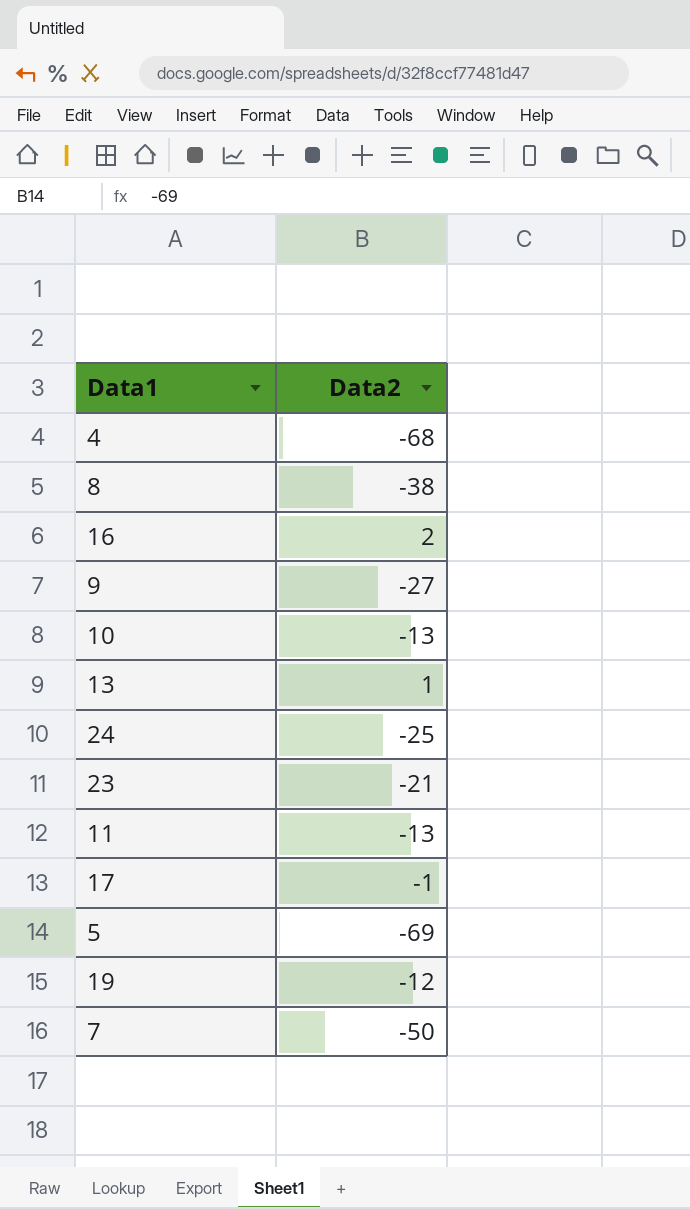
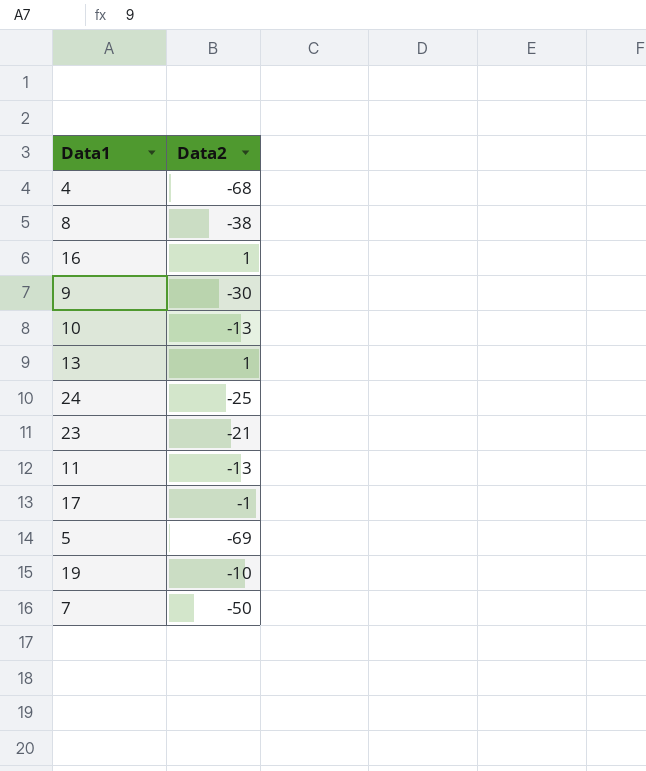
16 | Data2: 2 -> 1
9 | Data2: -27 -> -30
19 | Data2: -12 -> -10

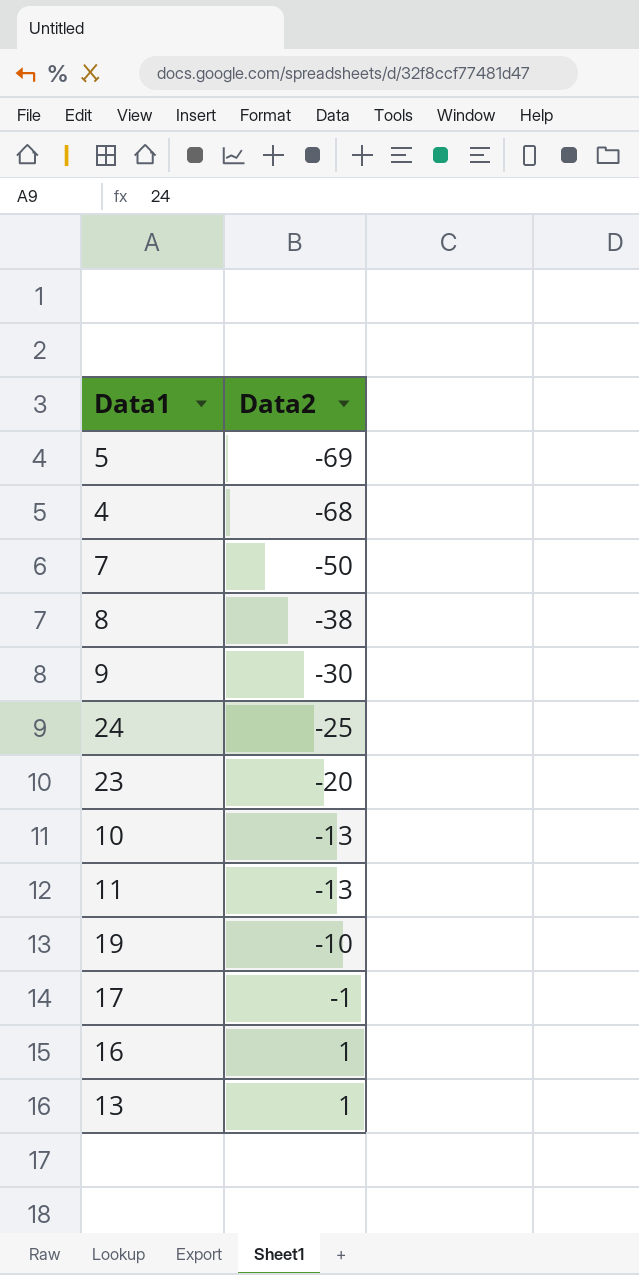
row order: none -> Data2 ascending
23 | Data2: -21 -> -20

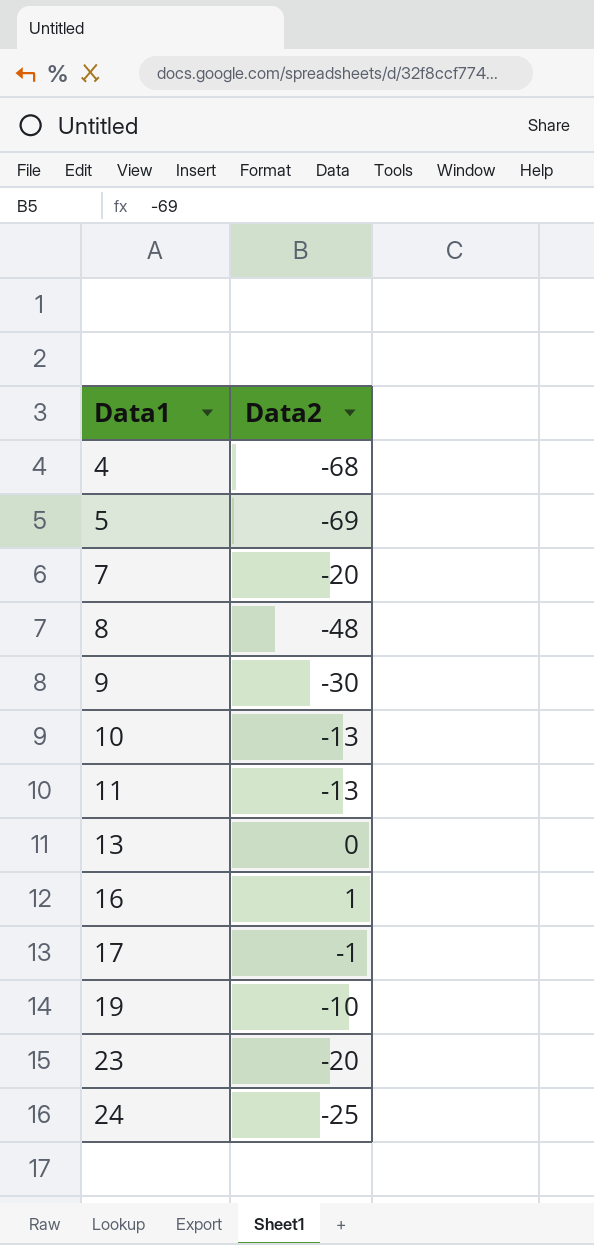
row order: Data2 ascending -> Data1 ascending
7 | Data2: -50 -> -20
8 | Data2: -38 -> -48
13 | Data2: 1 -> 0

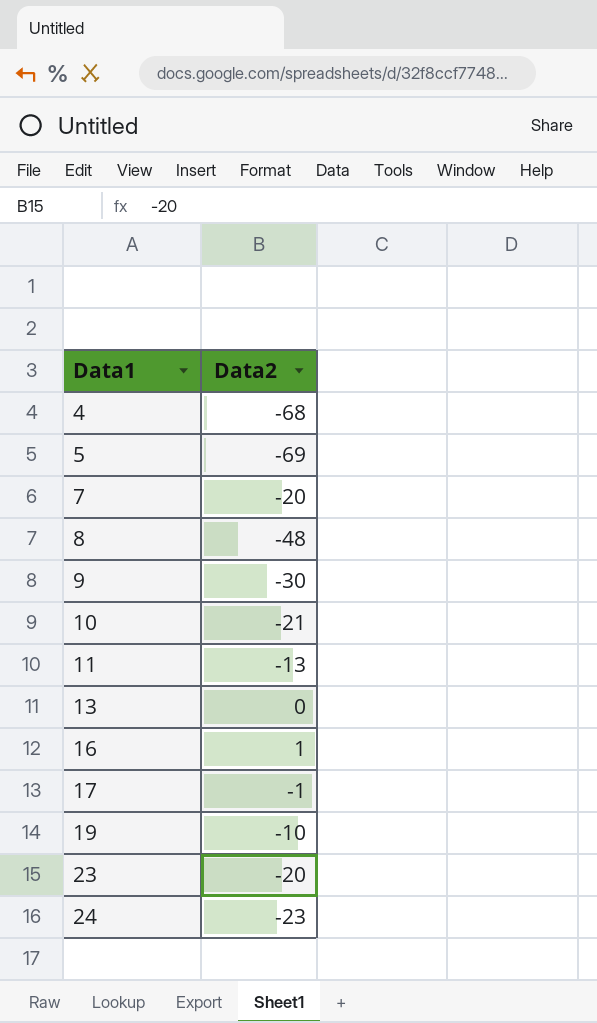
10 | Data2: -13 -> -21
24 | Data2: -25 -> -23

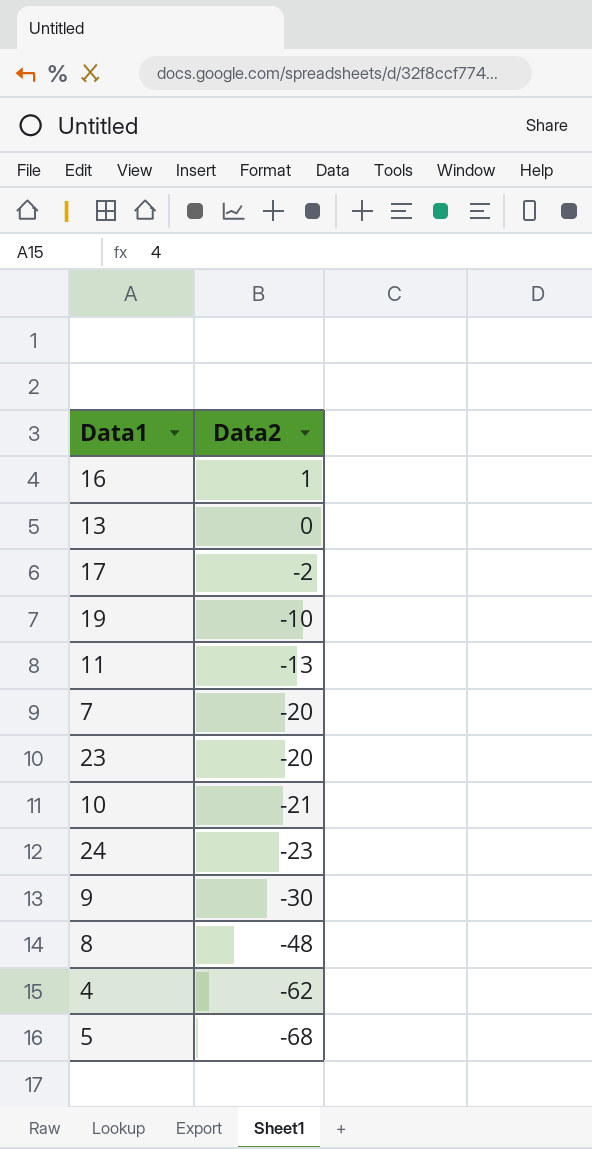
row order: Data1 ascending -> Data2 descending
17 | Data2: -1 -> -2
4 | Data2: -68 -> -62
5 | Data2: -69 -> -68

